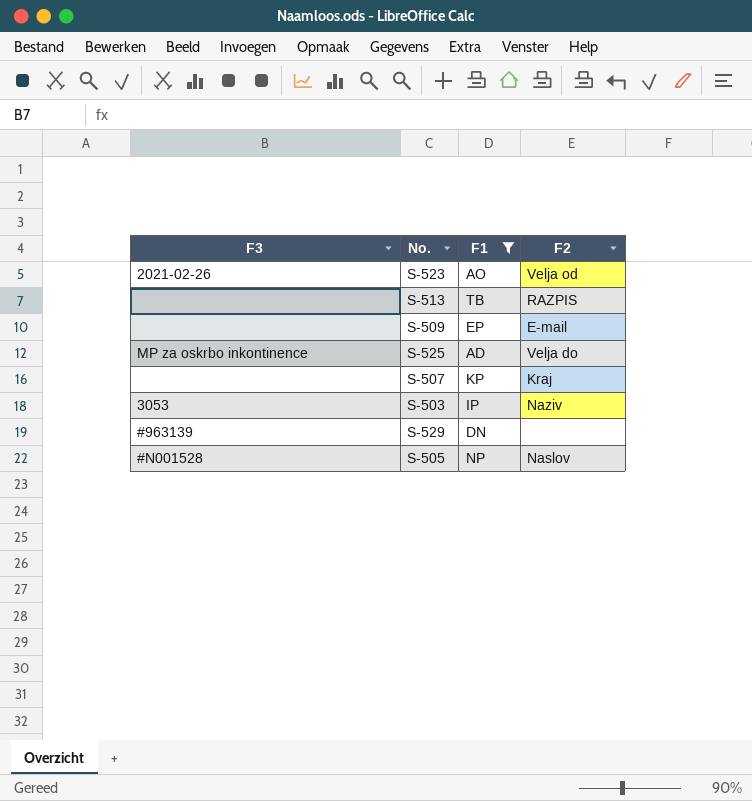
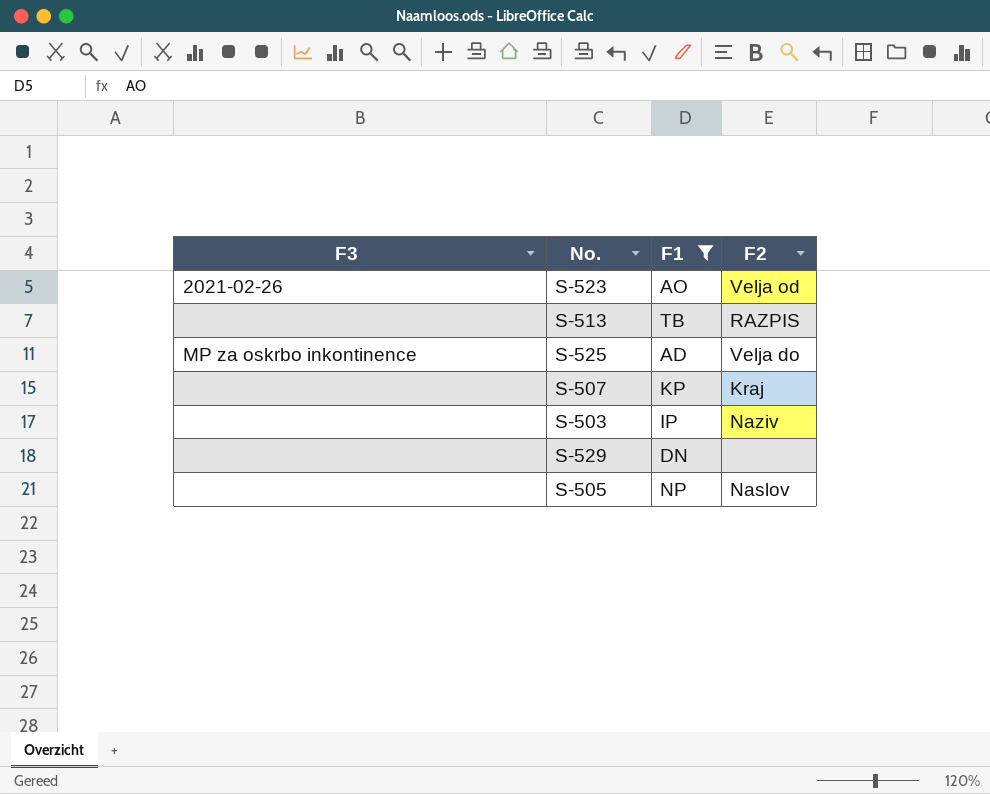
row S-509: none | EP | E-mail -> none
S-503 | F3: 3053 -> none
S-529 | F3: #963139 -> none
S-505 | F3: #N001528 -> none

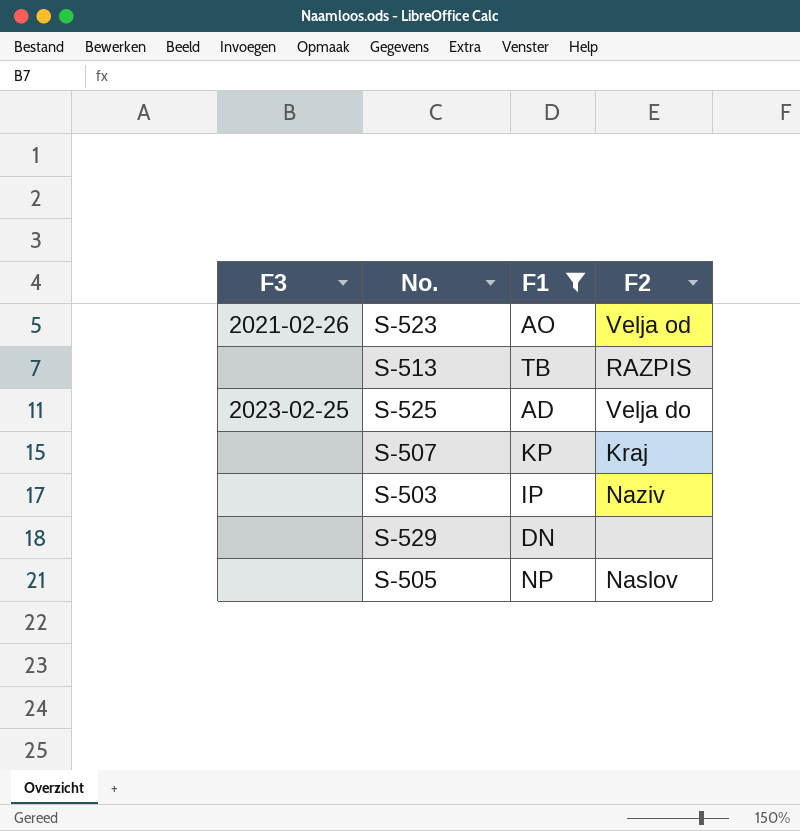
S-525 | F3: MP za oskrbo inkontinence -> 2023-02-25

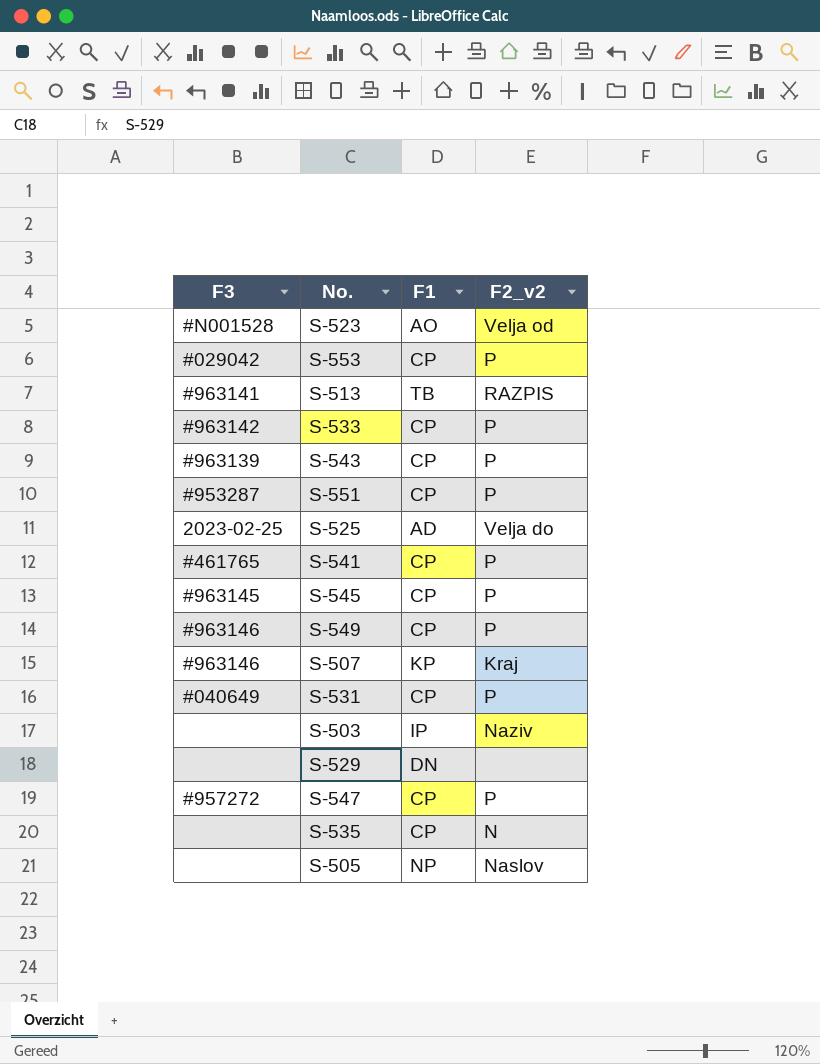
filter: F1 != CP -> none
column name: F2 -> F2_v2
S-523 | F3: 2021-02-26 -> #N001528
S-513 | F3: none -> #963141
S-507 | F3: none -> #963146

